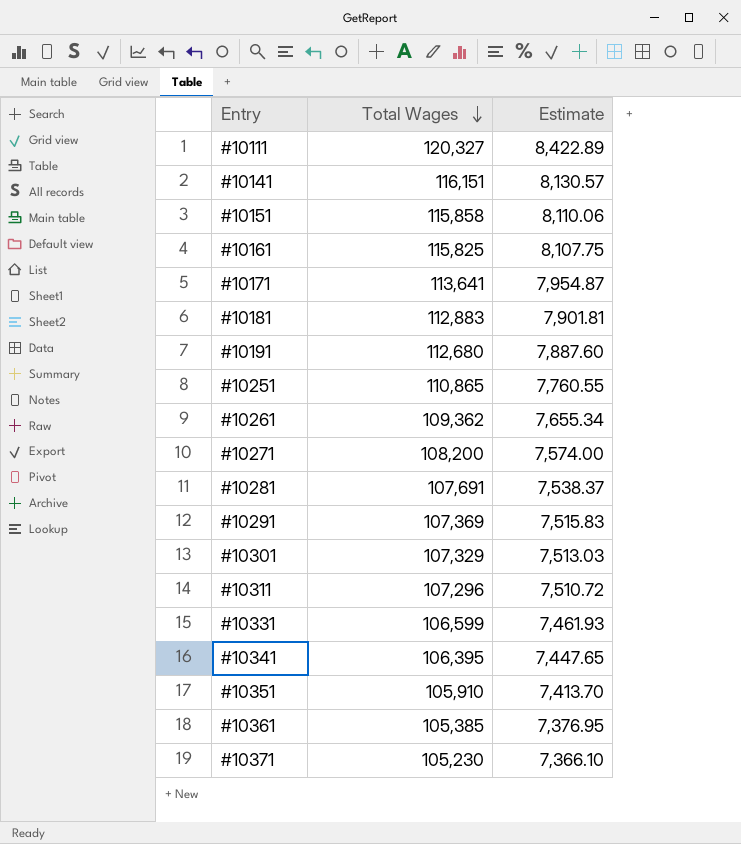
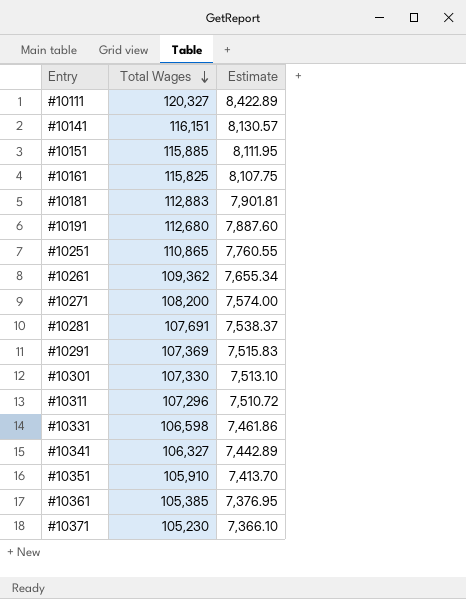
row #10171: 113,641 | 7,954.87 -> none
#10151 | Total Wages: 115,858 -> 115,885
#10151 | Estimate: 8,110.06 -> 8,111.95
#10301 | Total Wages: 107,329 -> 107,330
#10301 | Estimate: 7,513.03 -> 7,513.10
#10331 | Total Wages: 106,599 -> 106,598
#10331 | Estimate: 7,461.93 -> 7,461.86
#10341 | Total Wages: 106,395 -> 106,327
#10341 | Estimate: 7,447.65 -> 7,442.89

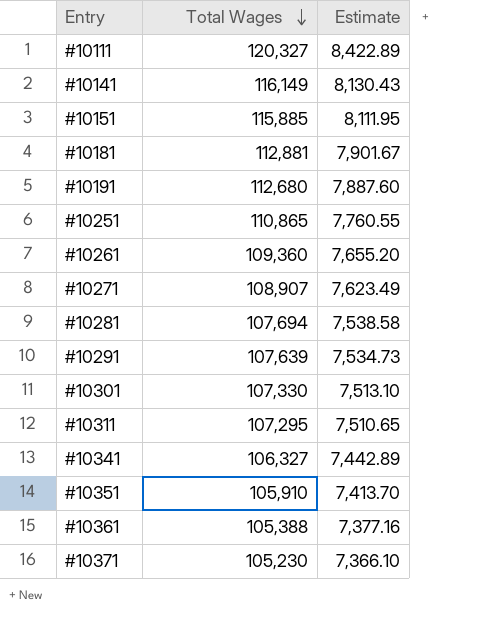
row #10161: 115,825 | 8,107.75 -> none
row #10331: 106,598 | 7,461.86 -> none
#10141 | Total Wages: 116,151 -> 116,149
#10141 | Estimate: 8,130.57 -> 8,130.43
#10181 | Total Wages: 112,883 -> 112,881
#10181 | Estimate: 7,901.81 -> 7,901.67
#10261 | Total Wages: 109,362 -> 109,360
#10261 | Estimate: 7,655.34 -> 7,655.20
#10271 | Total Wages: 108,200 -> 108,907
#10271 | Estimate: 7,574.00 -> 7,623.49
#10281 | Total Wages: 107,691 -> 107,694
#10281 | Estimate: 7,538.37 -> 7,538.58
#10291 | Total Wages: 107,369 -> 107,639
#10291 | Estimate: 7,515.83 -> 7,534.73
#10311 | Total Wages: 107,296 -> 107,295
#10311 | Estimate: 7,510.72 -> 7,510.65
#10361 | Total Wages: 105,385 -> 105,388
#10361 | Estimate: 7,376.95 -> 7,377.16

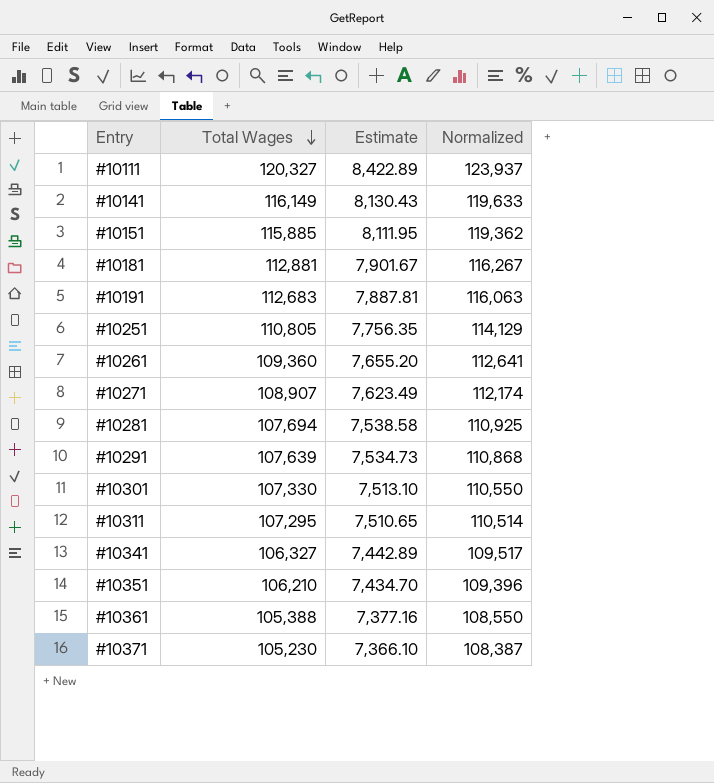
column Normalized | formula: none -> [Total Wages] * 1.03
#10191 | Total Wages: 112,680 -> 112,683
#10191 | Estimate: 7,887.60 -> 7,887.81
#10251 | Total Wages: 110,865 -> 110,805
#10251 | Estimate: 7,760.55 -> 7,756.35
#10351 | Total Wages: 105,910 -> 106,210
#10351 | Estimate: 7,413.70 -> 7,434.70

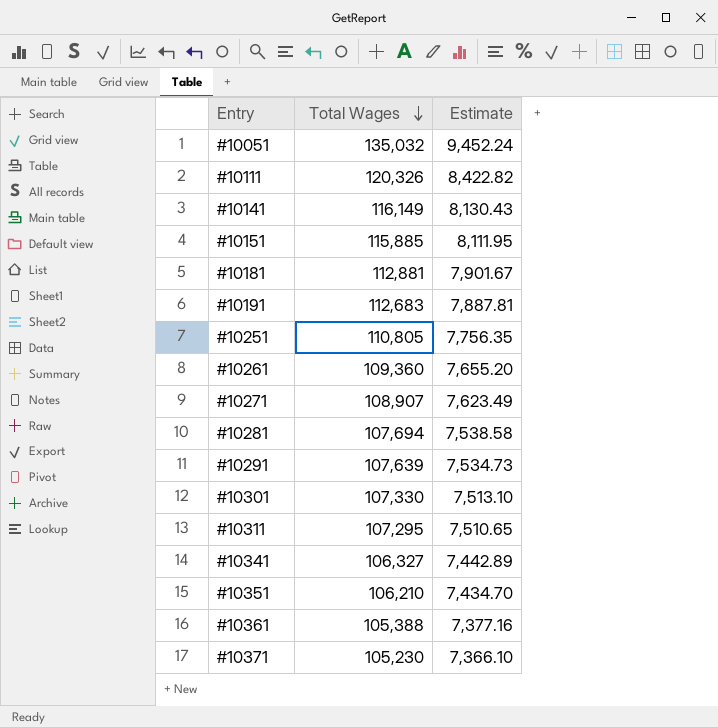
column Normalized | formula: [Total Wages] * 1.03 -> none
row #10051: none -> 135,032 | 9,452.24
#10111 | Total Wages: 120,327 -> 120,326
#10111 | Estimate: 8,422.89 -> 8,422.82

